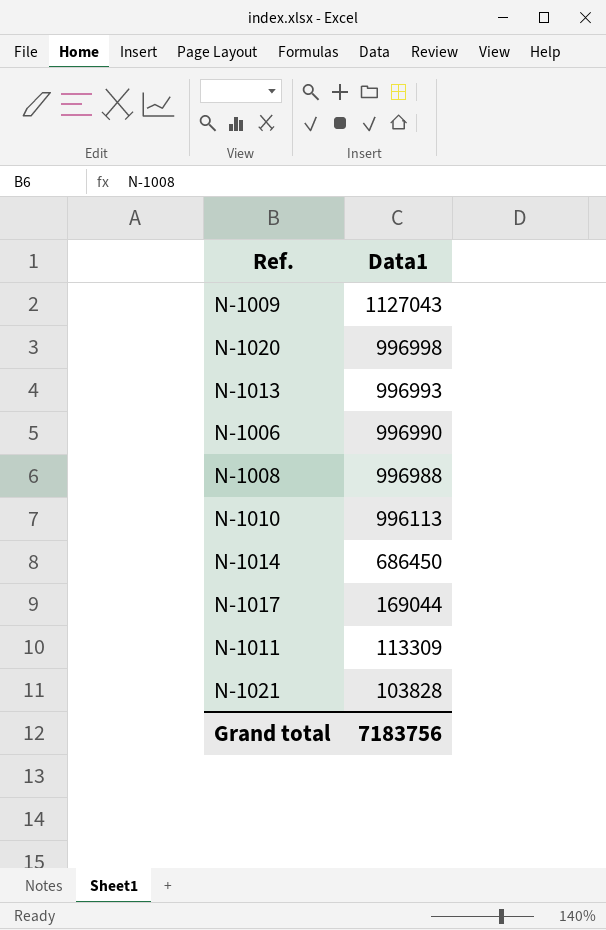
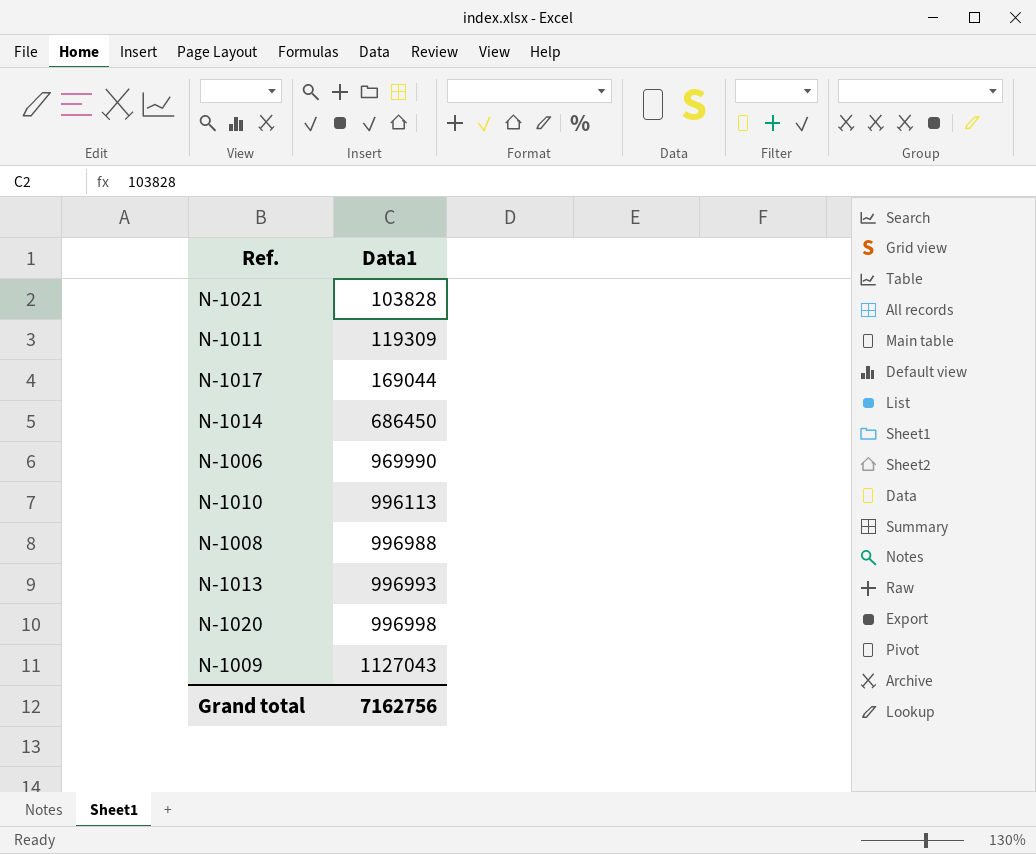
row order: Data1 descending -> Data1 ascending
N-1011 | Data1: 113309 -> 119309
N-1006 | Data1: 996990 -> 969990
Grand total | Data1: 7183756 -> 7162756

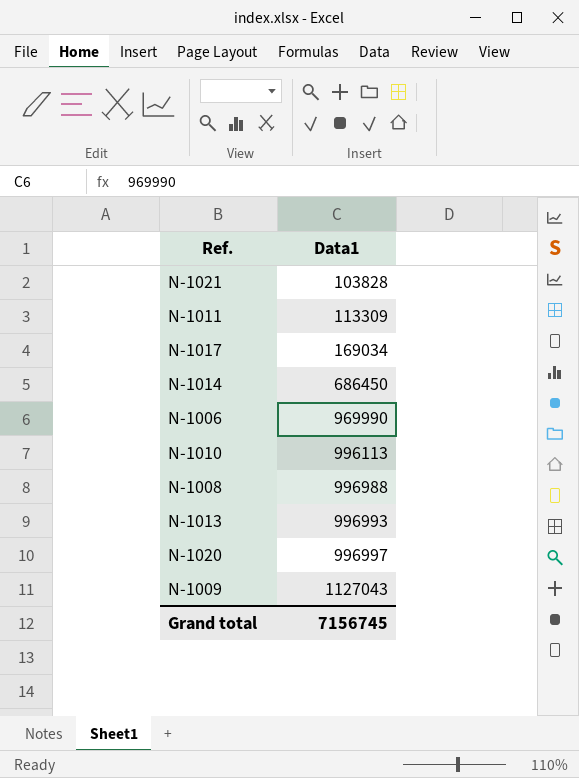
N-1011 | Data1: 119309 -> 113309
N-1017 | Data1: 169044 -> 169034
N-1020 | Data1: 996998 -> 996997
Grand total | Data1: 7162756 -> 7156745

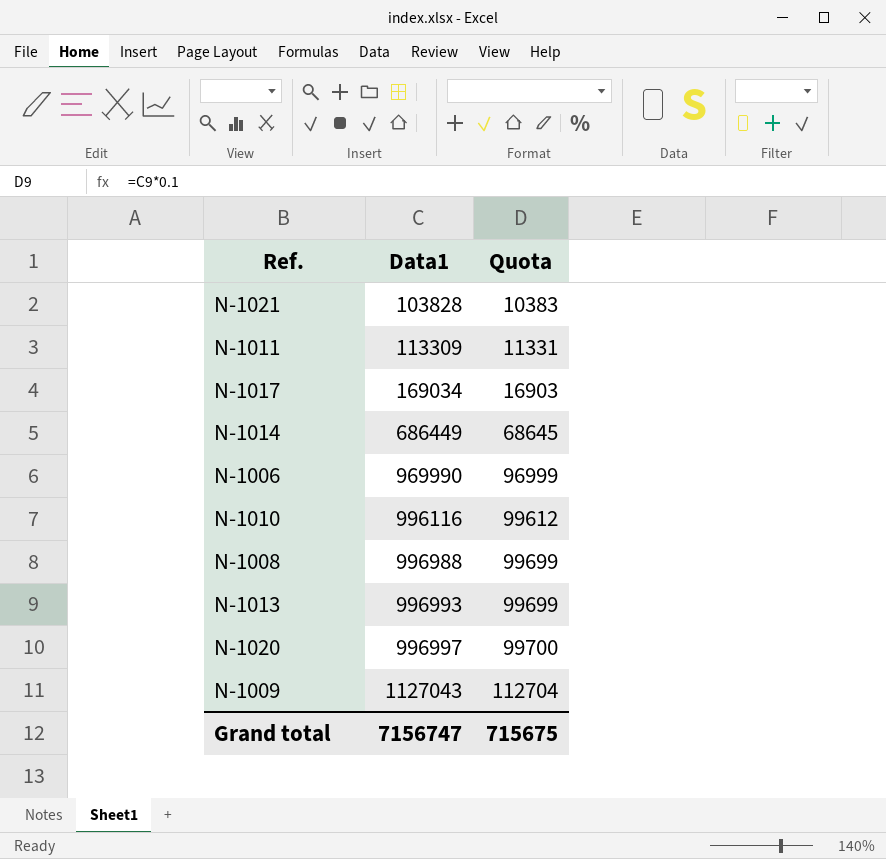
column Quota | formula: none -> [Data1] * 0.1
N-1014 | Data1: 686450 -> 686449
N-1010 | Data1: 996113 -> 996116
Grand total | Data1: 7156745 -> 7156747

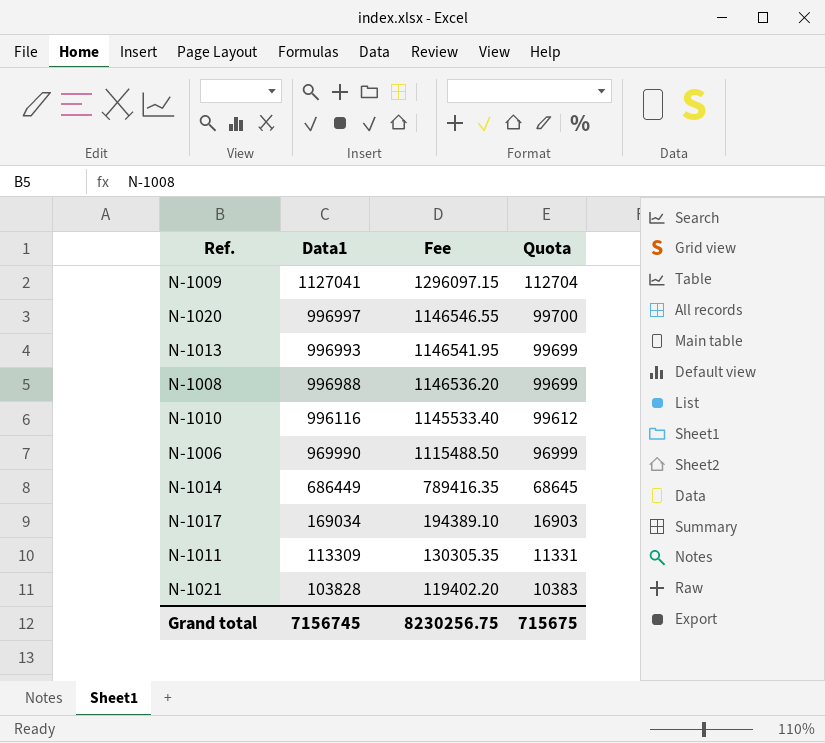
row order: Data1 ascending -> Data1 descending
column Fee | formula: none -> [Data1] * 1.15
N-1009 | Data1: 1127043 -> 1127041
Grand total | Data1: 7156747 -> 7156745

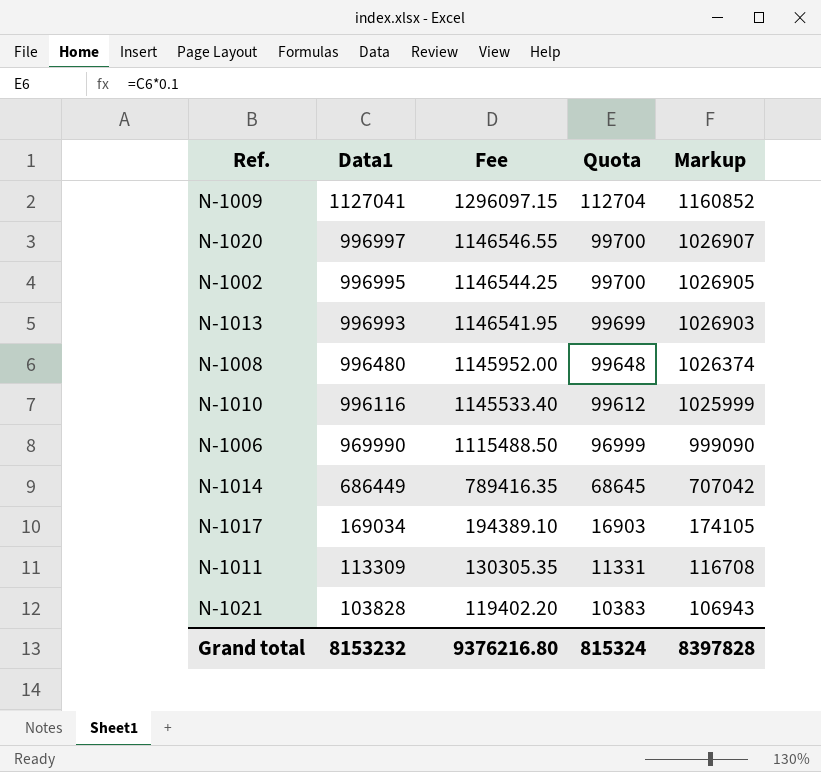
column Markup | formula: none -> [Data1] * 1.03
row N-1002: none -> 996995 | 1146544.25 | 99700 | 1026905
N-1008 | Data1: 996988 -> 996480
N-1008 | Fee: 1146536.20 -> 1145952.00
N-1008 | Quota: 99699 -> 99648
Grand total | Data1: 7156745 -> 8153232
Grand total | Fee: 8230256.75 -> 9376216.80
Grand total | Quota: 715675 -> 815324

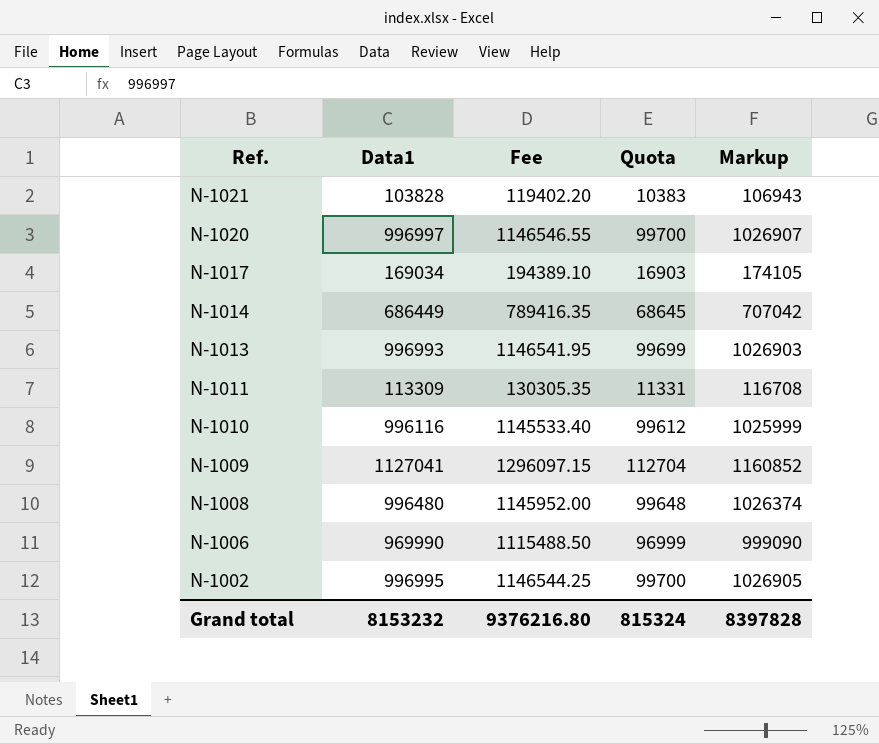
row order: Data1 descending -> Ref. descending

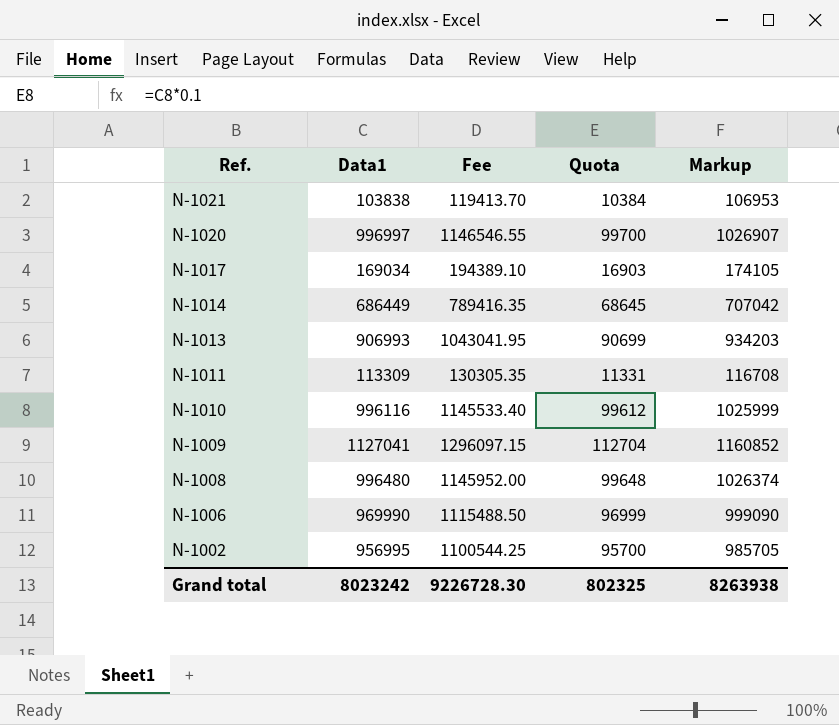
N-1021 | Data1: 103828 -> 103838
N-1021 | Fee: 119402.20 -> 119413.70
N-1021 | Quota: 10383 -> 10384
N-1021 | Markup: 106943 -> 106953
N-1013 | Data1: 996993 -> 906993
N-1013 | Fee: 1146541.95 -> 1043041.95
N-1013 | Quota: 99699 -> 90699
N-1013 | Markup: 1026903 -> 934203
N-1002 | Data1: 996995 -> 956995
N-1002 | Fee: 1146544.25 -> 1100544.25
N-1002 | Quota: 99700 -> 95700
N-1002 | Markup: 1026905 -> 985705
Grand total | Data1: 8153232 -> 8023242
Grand total | Fee: 9376216.80 -> 9226728.30
Grand total | Quota: 815324 -> 802325
Grand total | Markup: 8397828 -> 8263938

